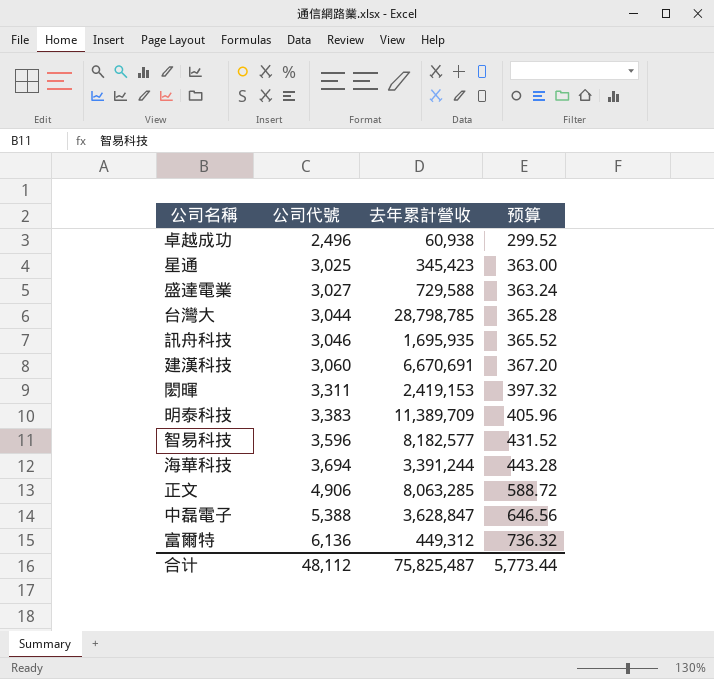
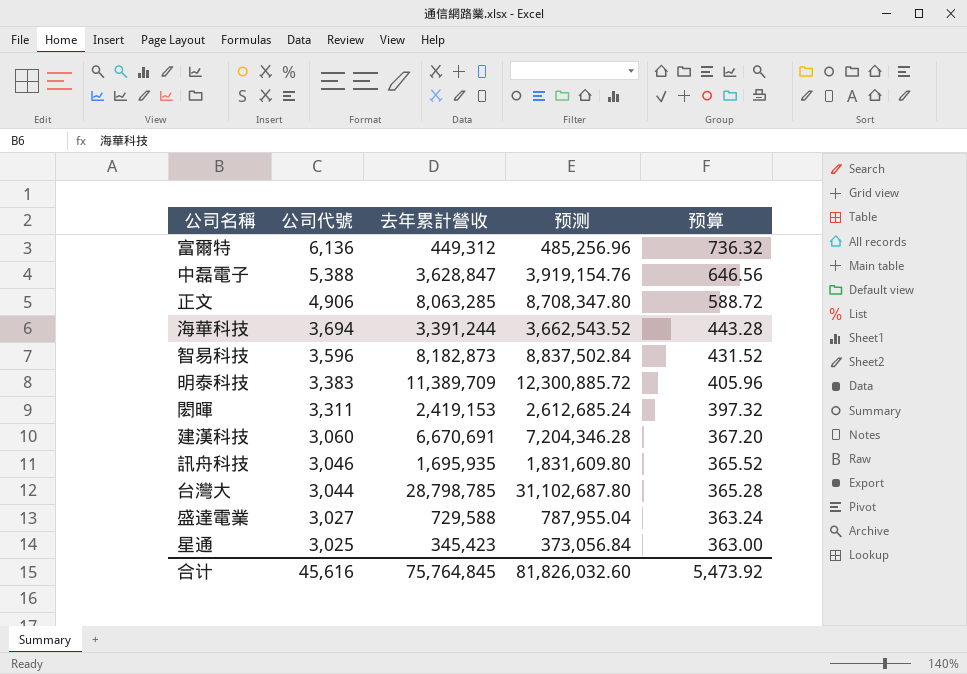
row order: 公司代號 ascending -> 公司代號 descending
column 预测 | formula: none -> [去年累計營收] * 1.08
row 卓越成功: 2,496 | 60,938 | 299.52 -> none
智易科技 | 去年累計營收: 8,182,577 -> 8,182,873
合计 | 公司代號: 48,112 -> 45,616
合计 | 去年累計營收: 75,825,487 -> 75,764,845
合计 | 预算: 5,773.44 -> 5,473.92

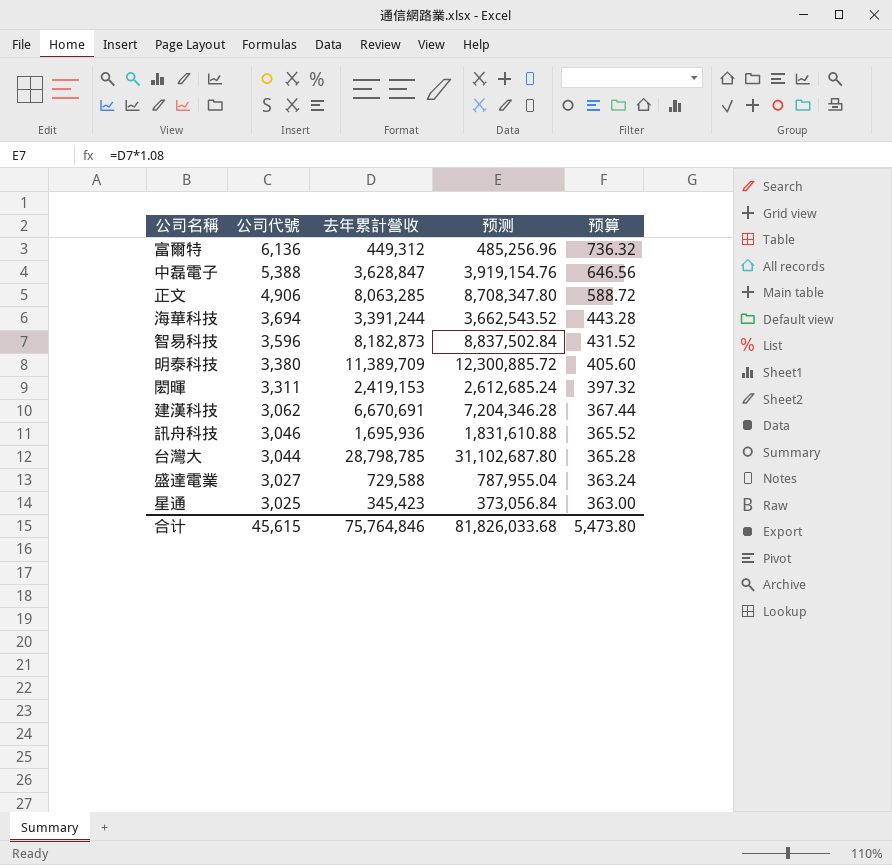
明泰科技 | 公司代號: 3,383 -> 3,380
明泰科技 | 预算: 405.96 -> 405.60
建漢科技 | 公司代號: 3,060 -> 3,062
建漢科技 | 预算: 367.20 -> 367.44
訊舟科技 | 去年累計營收: 1,695,935 -> 1,695,936
訊舟科技 | 预测: 1,831,609.80 -> 1,831,610.88
合计 | 公司代號: 45,616 -> 45,615
合计 | 去年累計營收: 75,764,845 -> 75,764,846
合计 | 预测: 81,826,032.60 -> 81,826,033.68
合计 | 预算: 5,473.92 -> 5,473.80

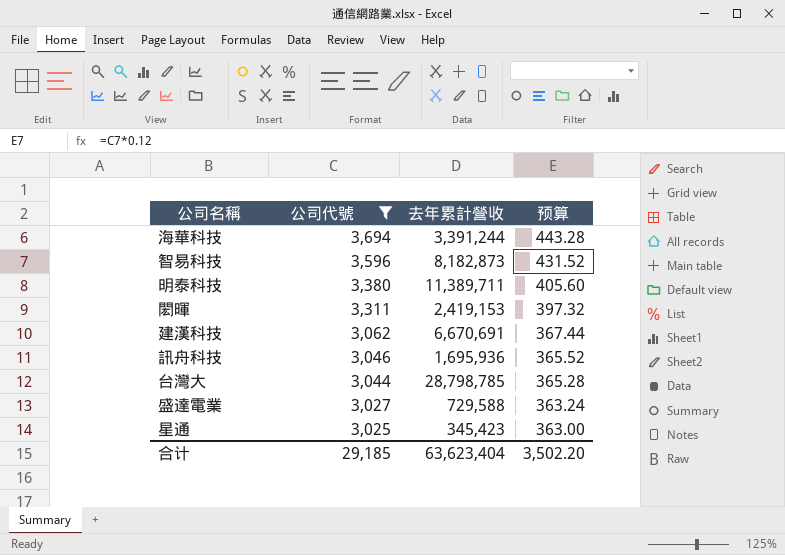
filter: none -> 公司代號 <= 3,694
column 预测 | formula: [去年累計營收] * 1.08 -> none
明泰科技 | 去年累計營收: 11,389,709 -> 11,389,711
合计 | 公司代號: 45,615 -> 29,185
合计 | 去年累計營收: 75,764,846 -> 63,623,404
合计 | 预算: 5,473.80 -> 3,502.20

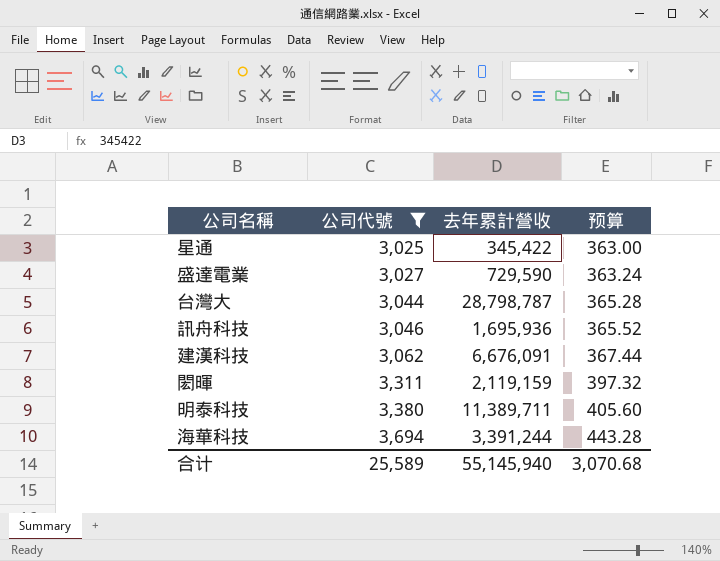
row order: 公司代號 descending -> 公司代號 ascending
row 智易科技: 3,596 | 8,182,873 | 431.52 -> none
星通 | 去年累計營收: 345,423 -> 345,422
盛達電業 | 去年累計營收: 729,588 -> 729,590
台灣大 | 去年累計營收: 28,798,785 -> 28,798,787
建漢科技 | 去年累計營收: 6,670,691 -> 6,676,091
閎暉 | 去年累計營收: 2,419,153 -> 2,119,159
合计 | 公司代號: 29,185 -> 25,589
合计 | 去年累計營收: 63,623,404 -> 55,145,940
合计 | 预算: 3,502.20 -> 3,070.68

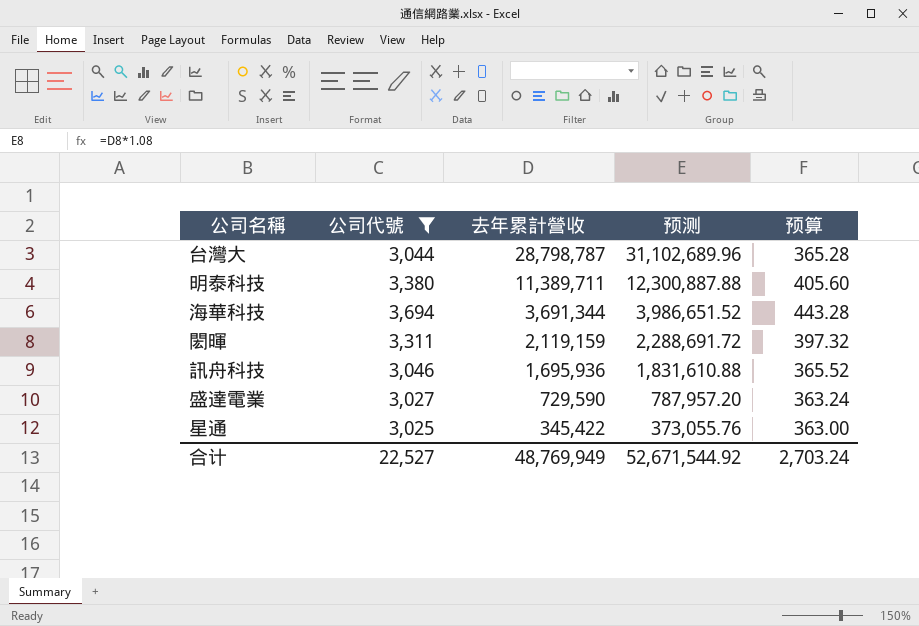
row order: 公司代號 ascending -> 去年累計營收 descending
column 预测 | formula: none -> [去年累計營收] * 1.08
row 建漢科技: 3,062 | 6,676,091 | 367.44 -> none
海華科技 | 去年累計營收: 3,391,244 -> 3,691,344
合计 | 公司代號: 25,589 -> 22,527
合计 | 去年累計營收: 55,145,940 -> 48,769,949
合计 | 预算: 3,070.68 -> 2,703.24

